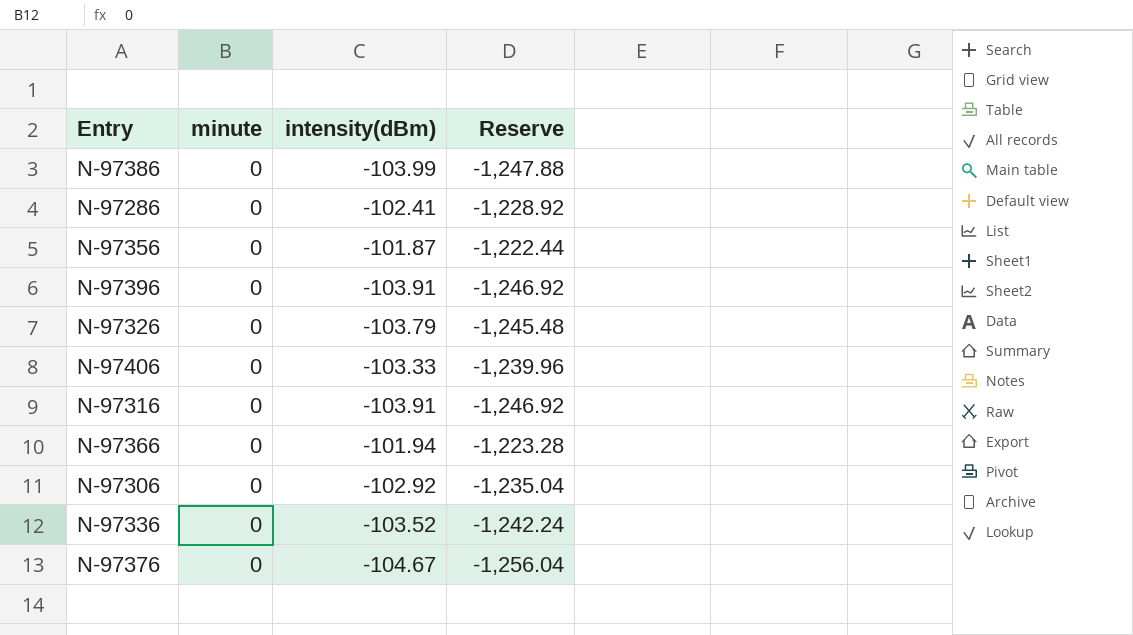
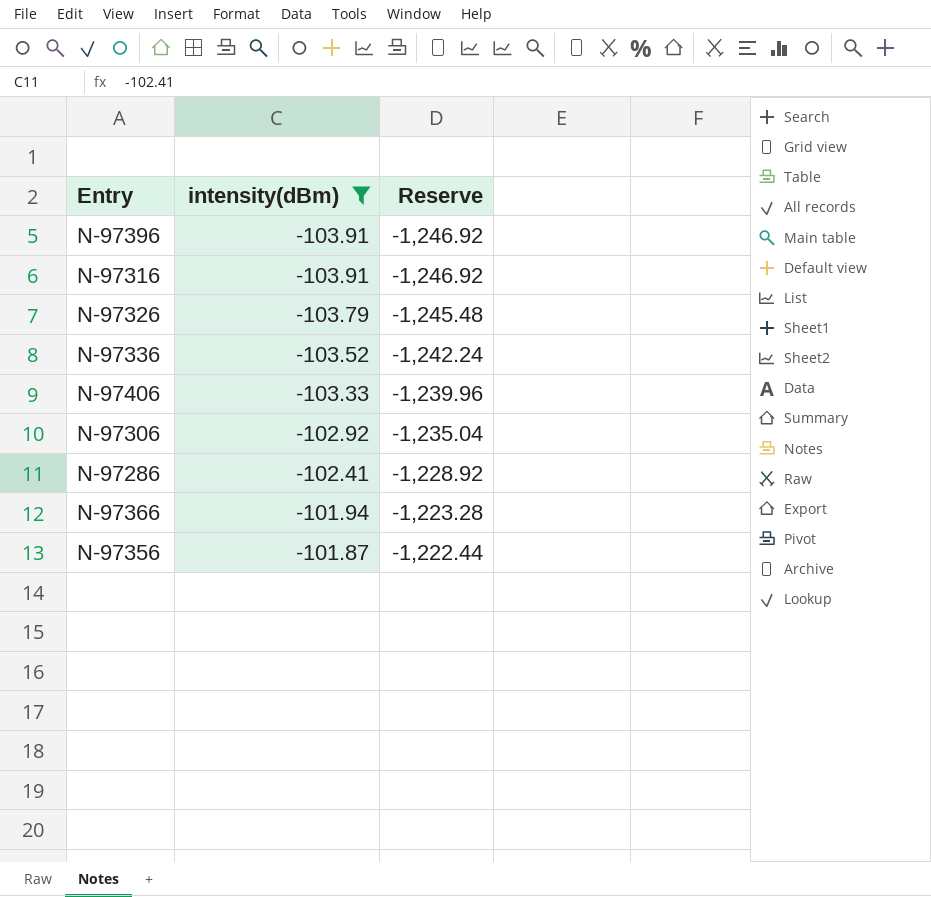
filter: none -> intensity(dBm) >= -103.91
row order: none -> intensity(dBm) ascending
column minute | position: 2 -> none

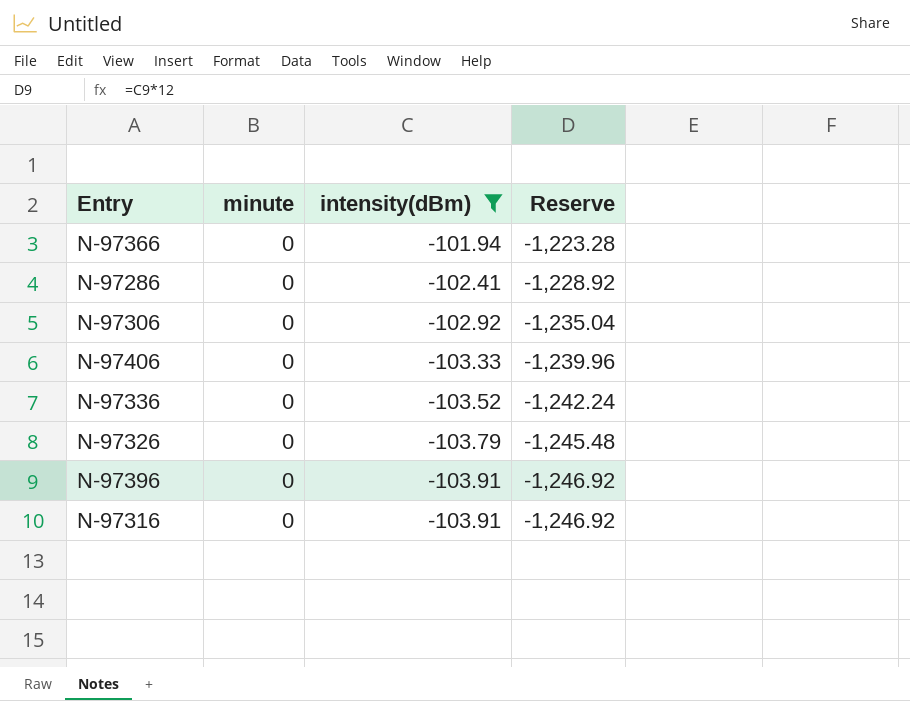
row order: intensity(dBm) ascending -> intensity(dBm) descending
column minute | position: none -> 2
row N-97356: -101.87 | -1,222.44 -> none

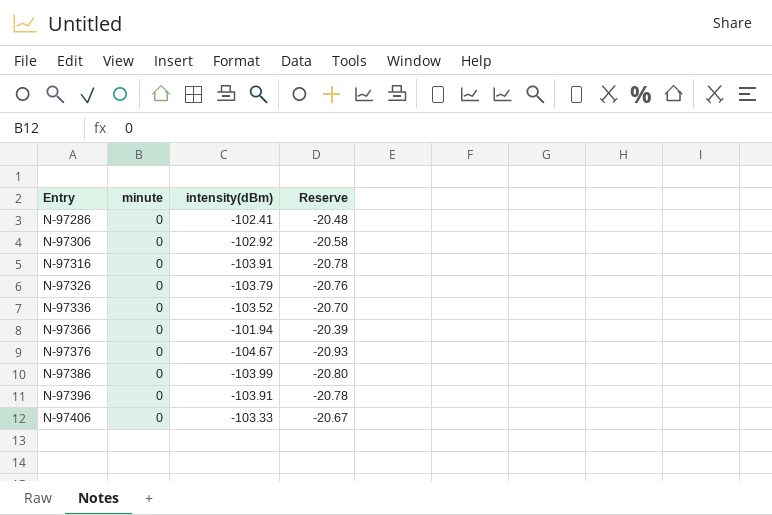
filter: intensity(dBm) >= -103.91 -> none
row order: intensity(dBm) descending -> Entry ascending
column Reserve | formula: [intensity(dBm)] * 12 -> [intensity(dBm)] * 0.2

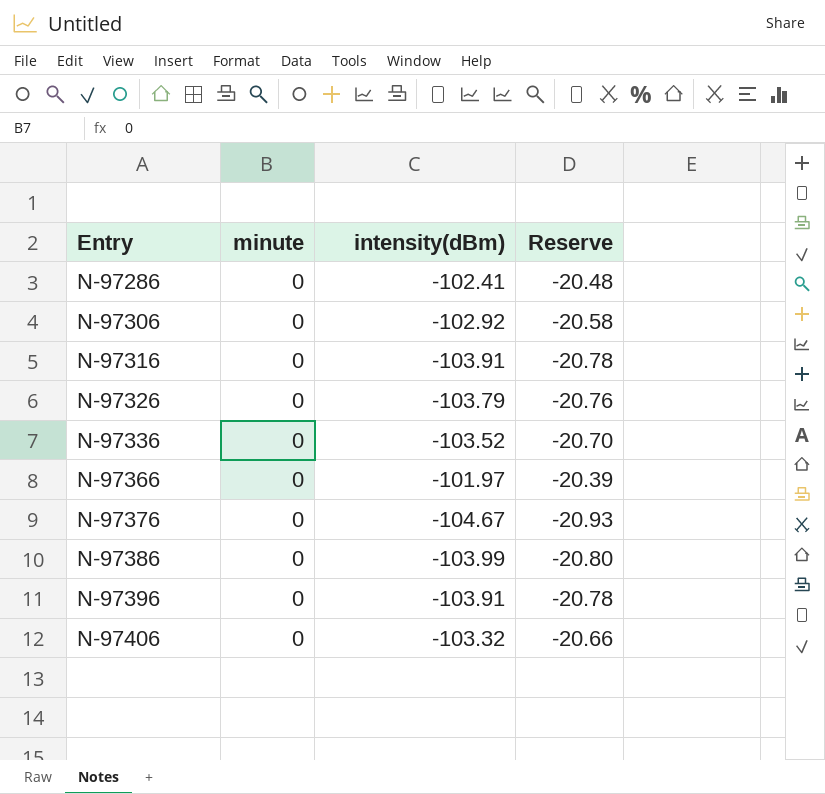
N-97366 | intensity(dBm): -101.94 -> -101.97
N-97406 | intensity(dBm): -103.33 -> -103.32
N-97406 | Reserve: -20.67 -> -20.66

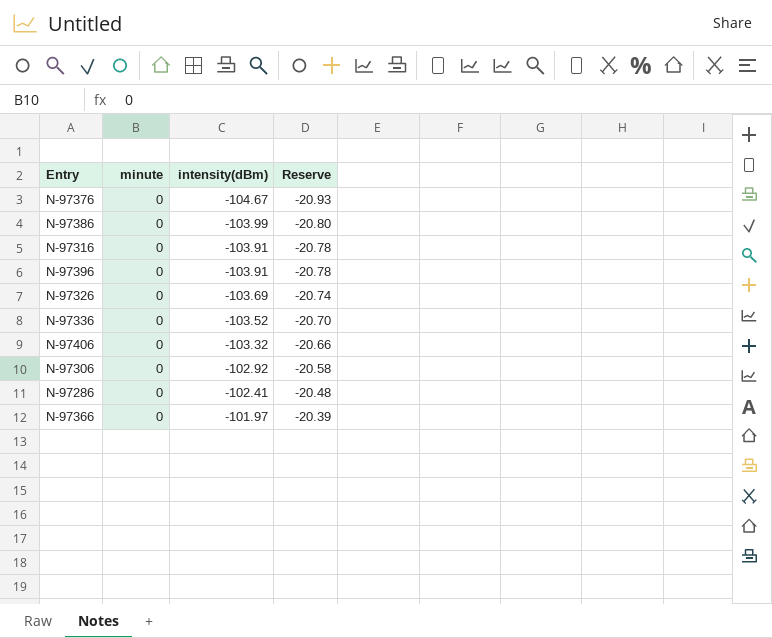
row order: Entry ascending -> intensity(dBm) ascending
N-97326 | intensity(dBm): -103.79 -> -103.69
N-97326 | Reserve: -20.76 -> -20.74

